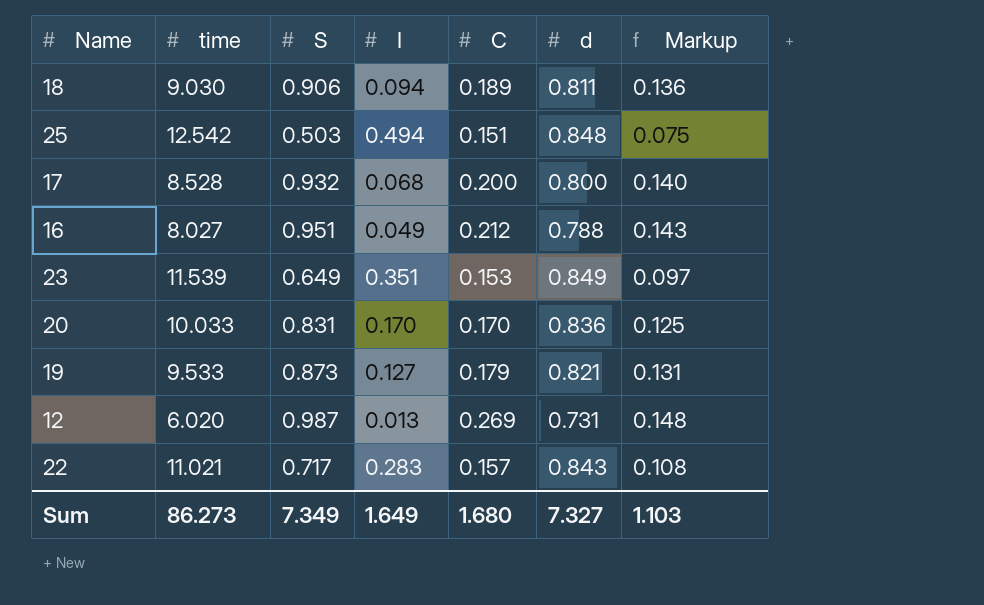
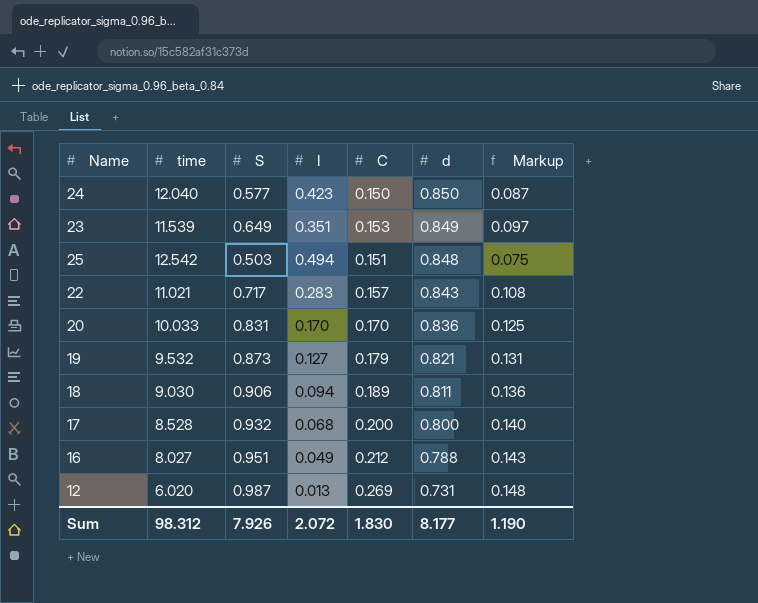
row order: none -> d descending
row 24: none -> 12.040 | 0.577 | 0.423 | 0.150 | 0.850 | 0.087
19 | time: 9.533 -> 9.532
Sum | time: 86.273 -> 98.312
Sum | S: 7.349 -> 7.926
Sum | I: 1.649 -> 2.072
Sum | C: 1.680 -> 1.830
Sum | d: 7.327 -> 8.177
Sum | Markup: 1.103 -> 1.190

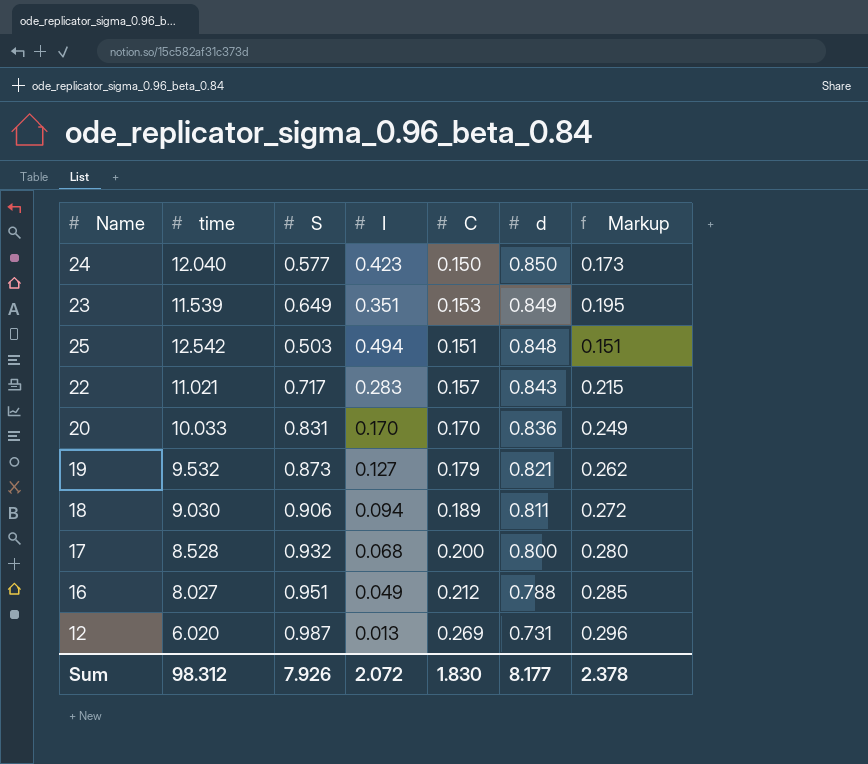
column Markup | formula: [S] * 0.15 -> [S] * 0.3
Sum | Markup: 1.190 -> 2.378

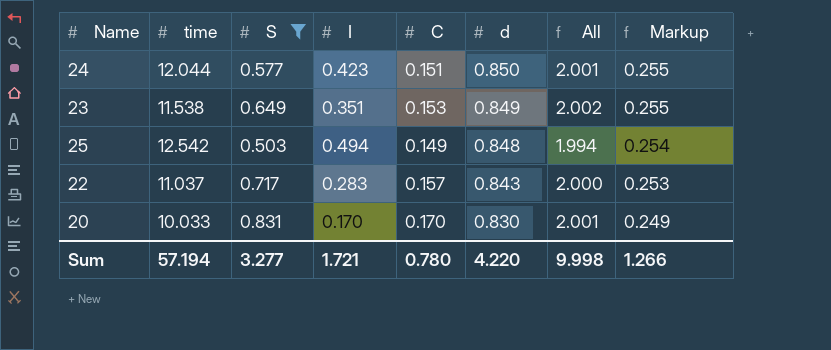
filter: none -> S <= 0.831
column All | formula: none -> [S] + [I] + [C] + [d]
column Markup | formula: [S] * 0.3 -> [d] * 0.3
24 | time: 12.040 -> 12.044
24 | C: 0.150 -> 0.151
23 | time: 11.539 -> 11.538
25 | C: 0.151 -> 0.149
22 | time: 11.021 -> 11.037
20 | d: 0.836 -> 0.830
Sum | time: 98.312 -> 57.194
Sum | S: 7.926 -> 3.277
Sum | I: 2.072 -> 1.721
Sum | C: 1.830 -> 0.780
Sum | d: 8.177 -> 4.220
Sum | Markup: 2.378 -> 1.266

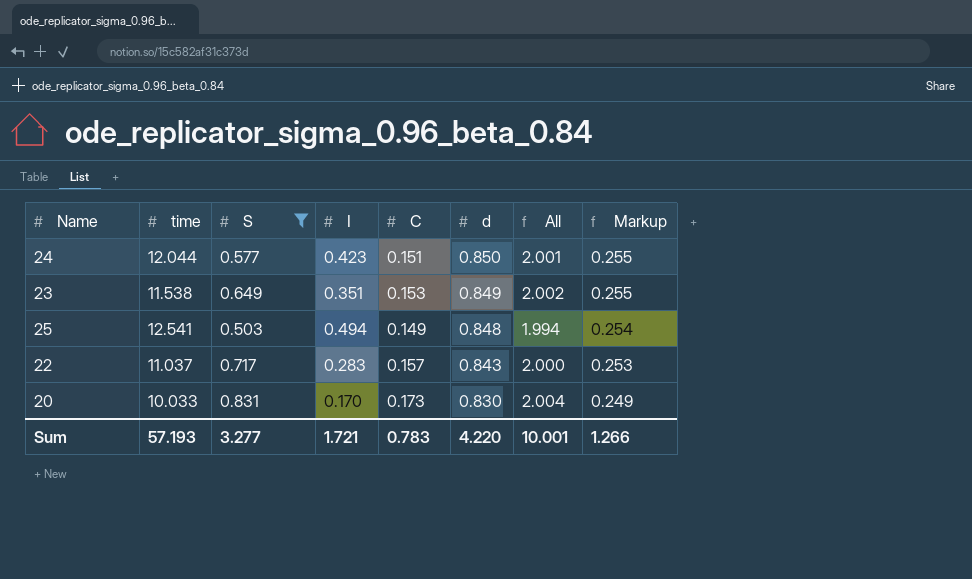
25 | time: 12.542 -> 12.541
20 | C: 0.170 -> 0.173
20 | All: 2.001 -> 2.004
Sum | time: 57.194 -> 57.193
Sum | C: 0.780 -> 0.783
Sum | All: 9.998 -> 10.001

